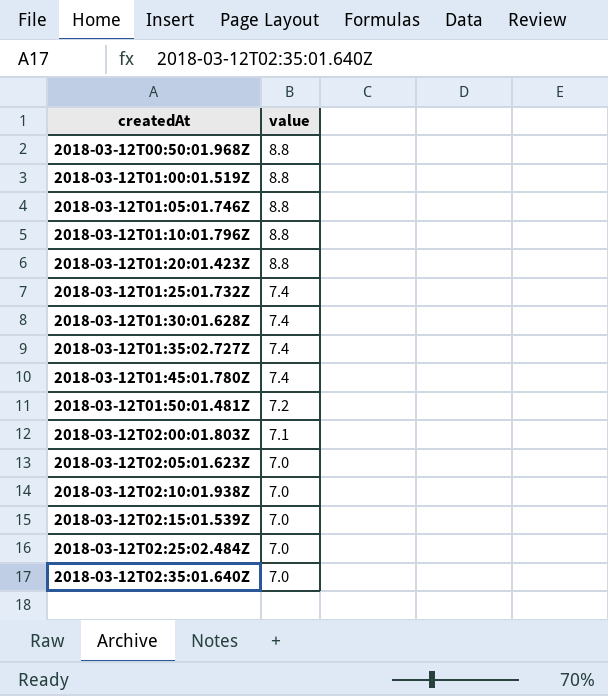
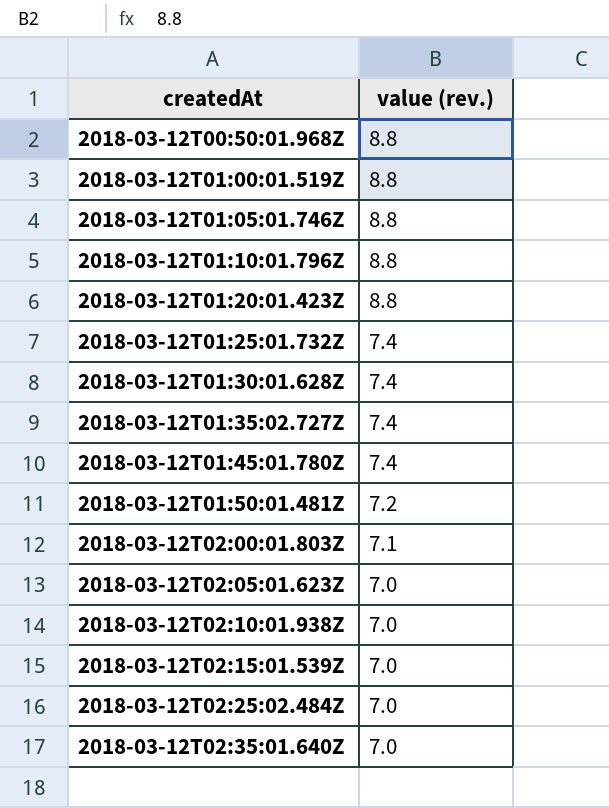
column name: value -> value (rev.)

